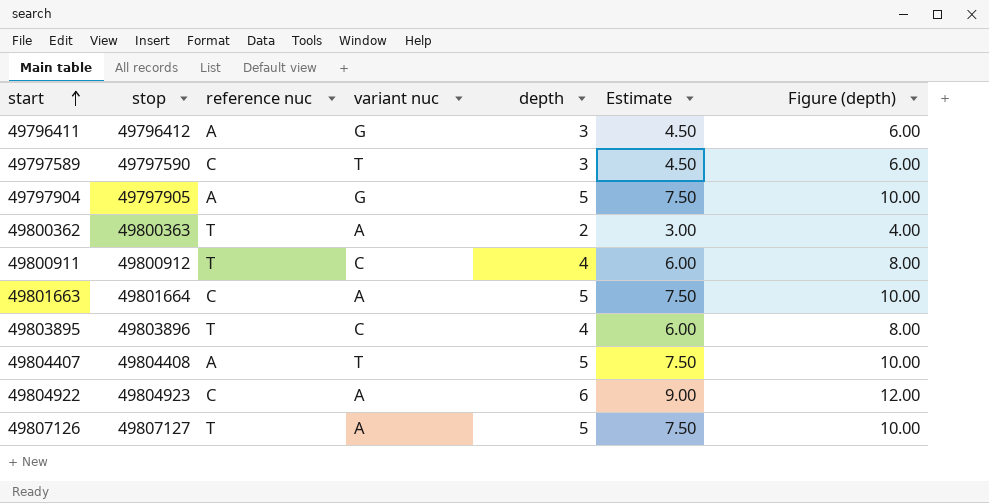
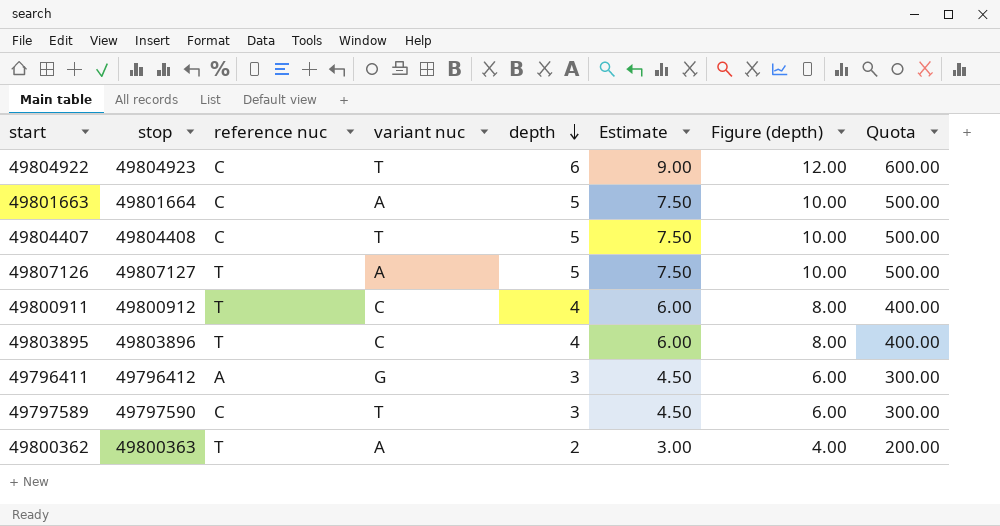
row order: start ascending -> depth descending
column Quota | formula: none -> [depth] * 100
row 49797904: 49797905 | A | G | 5 | 7.50 | 10.00 -> none
49804922 | variant nuc: A -> T
49804407 | reference nuc: A -> C

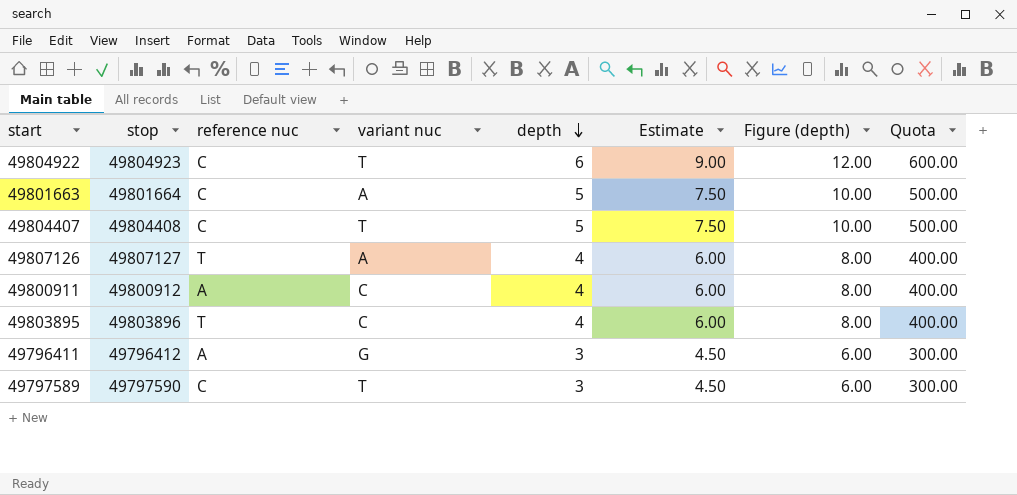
row 49800362: 49800363 | T | A | 2 | 3.00 | 4.00 | 200.00 -> none
49807126 | depth: 5 -> 4
49807126 | Estimate: 7.50 -> 6.00
49807126 | Figure (depth): 10.00 -> 8.00
49807126 | Quota: 500.00 -> 400.00
49800911 | reference nuc: T -> A

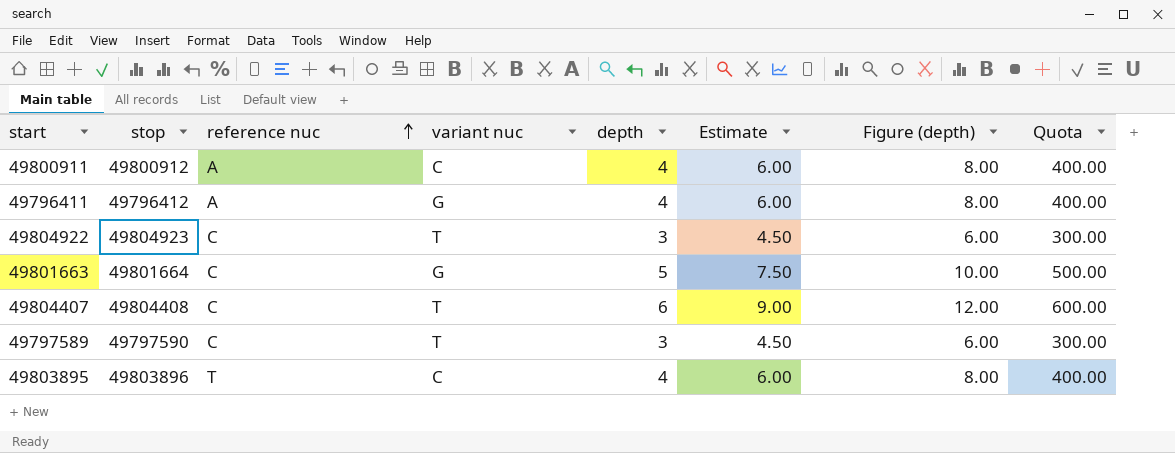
row order: depth descending -> reference nuc ascending
row 49807126: 49807127 | T | A | 4 | 6.00 | 8.00 | 400.00 -> none
49796411 | depth: 3 -> 4
49796411 | Estimate: 4.50 -> 6.00
49796411 | Figure (depth): 6.00 -> 8.00
49796411 | Quota: 300.00 -> 400.00
49804922 | depth: 6 -> 3
49804922 | Estimate: 9.00 -> 4.50
49804922 | Figure (depth): 12.00 -> 6.00
49804922 | Quota: 600.00 -> 300.00
49801663 | variant nuc: A -> G
49804407 | depth: 5 -> 6
49804407 | Estimate: 7.50 -> 9.00
49804407 | Figure (depth): 10.00 -> 12.00
49804407 | Quota: 500.00 -> 600.00

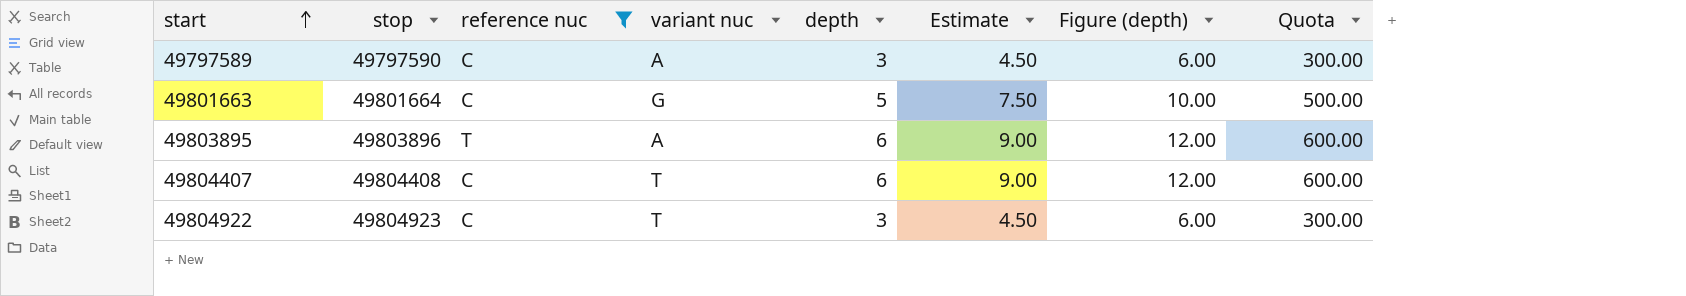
filter: none -> reference nuc != A
row order: reference nuc ascending -> start ascending
49797589 | variant nuc: T -> A
49803895 | variant nuc: C -> A
49803895 | depth: 4 -> 6
49803895 | Estimate: 6.00 -> 9.00
49803895 | Figure (depth): 8.00 -> 12.00
49803895 | Quota: 400.00 -> 600.00

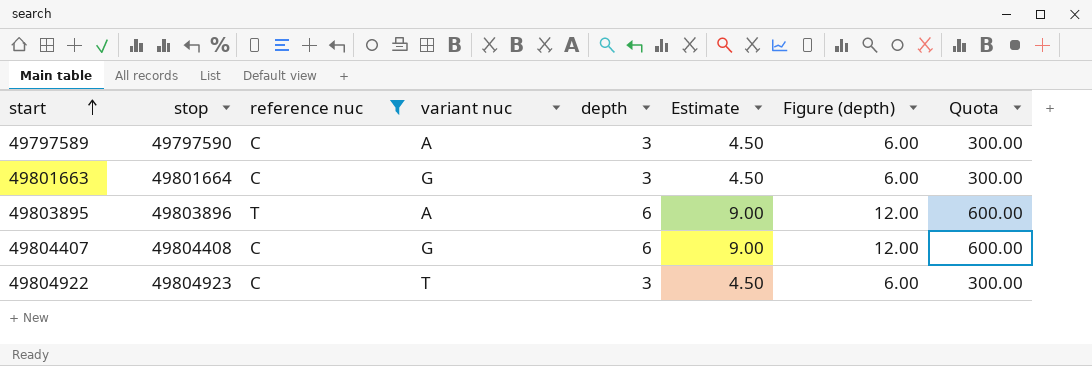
49801663 | depth: 5 -> 3
49801663 | Estimate: 7.50 -> 4.50
49801663 | Figure (depth): 10.00 -> 6.00
49801663 | Quota: 500.00 -> 300.00
49804407 | variant nuc: T -> G

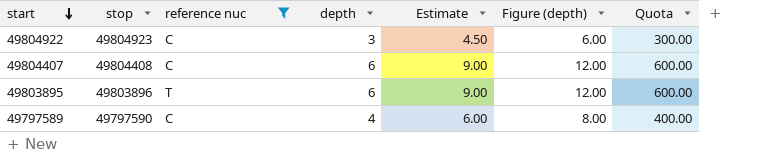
row order: start ascending -> start descending
column variant nuc | position: 4 -> none
row 49801663: 49801664 | C | G | 3 | 4.50 | 6.00 | 300.00 -> none
49797589 | depth: 3 -> 4
49797589 | Estimate: 4.50 -> 6.00
49797589 | Figure (depth): 6.00 -> 8.00
49797589 | Quota: 300.00 -> 400.00

